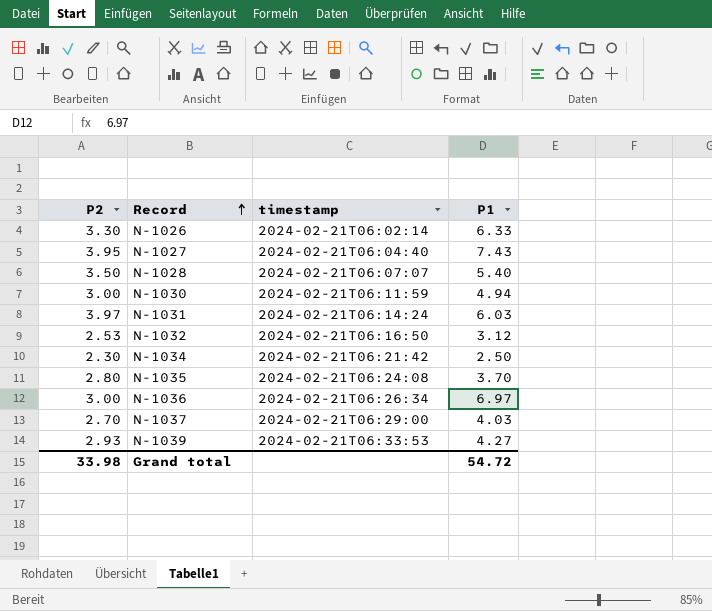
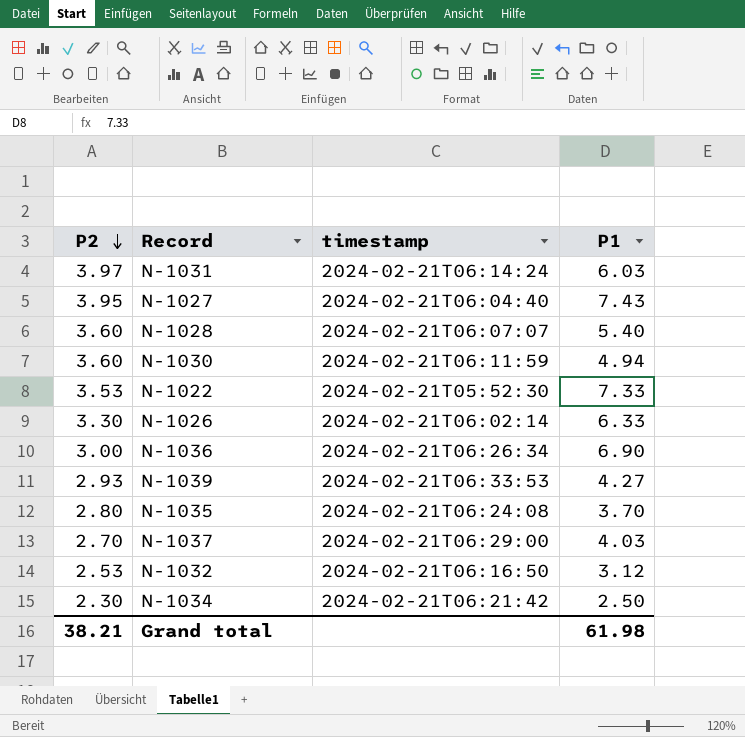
row order: Record ascending -> P2 descending
N-1028 | P2: 3.50 -> 3.60
N-1030 | P2: 3.00 -> 3.60
row N-1022: none -> 3.53 | 2024-02-21T05:52:30 | 7.33
N-1036 | P1: 6.97 -> 6.90
Grand total | P2: 33.98 -> 38.21
Grand total | P1: 54.72 -> 61.98

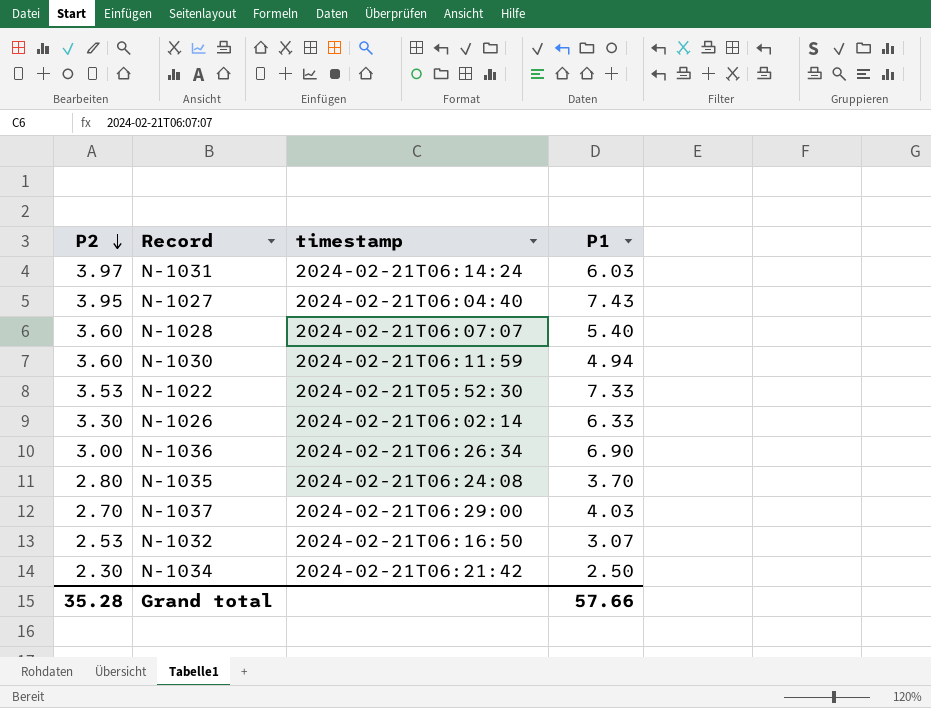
row N-1039: 2.93 | 2024-02-21T06:33:53 | 4.27 -> none
N-1032 | P1: 3.12 -> 3.07
Grand total | P2: 38.21 -> 35.28
Grand total | P1: 61.98 -> 57.66

